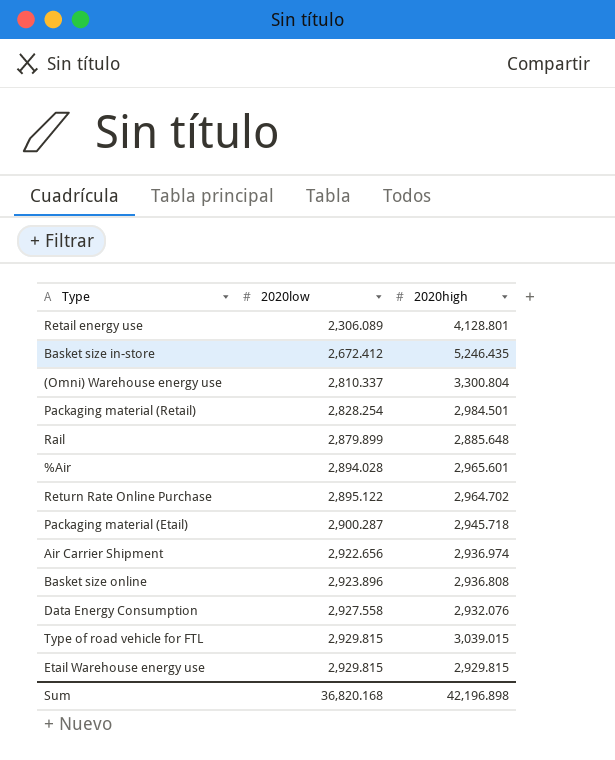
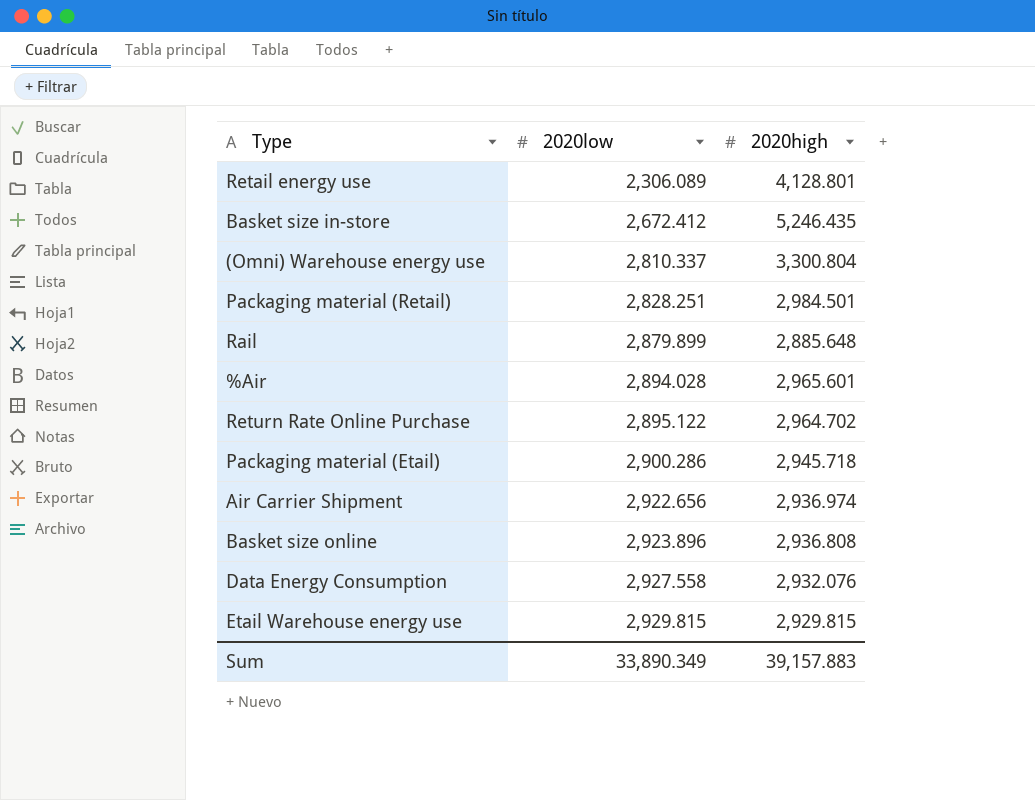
row Type of road vehicle for FTL: 2,929.815 | 3,039.015 -> none
Packaging material (Retail) | 2020low: 2,828.254 -> 2,828.251
Packaging material (Etail) | 2020low: 2,900.287 -> 2,900.286
Sum | 2020low: 36,820.168 -> 33,890.349
Sum | 2020high: 42,196.898 -> 39,157.883

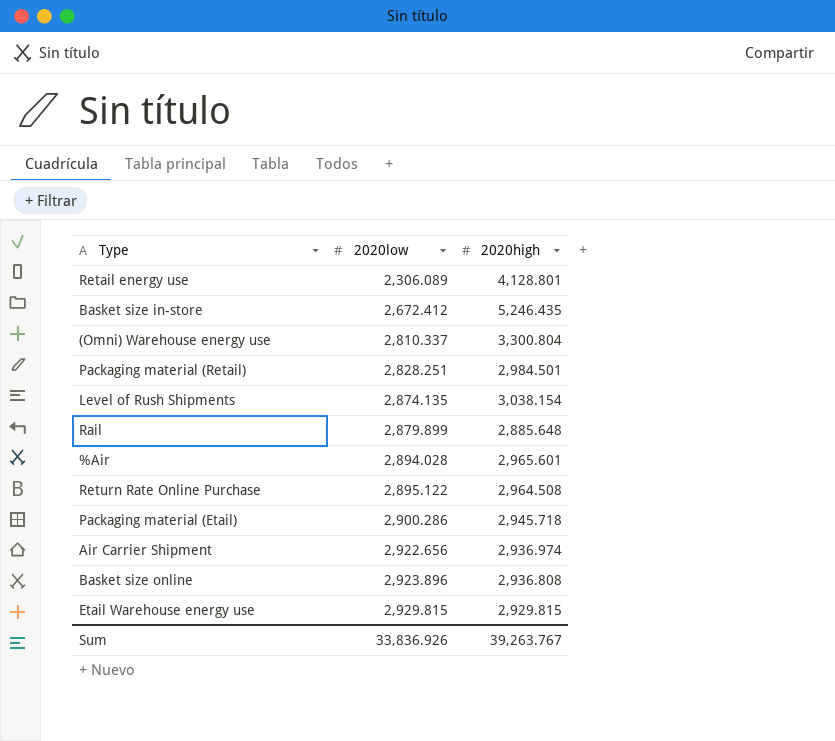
row Data Energy Consumption: 2,927.558 | 2,932.076 -> none
row Level of Rush Shipments: none -> 2,874.135 | 3,038.154
Return Rate Online Purchase | 2020high: 2,964.702 -> 2,964.508
Sum | 2020low: 33,890.349 -> 33,836.926
Sum | 2020high: 39,157.883 -> 39,263.767

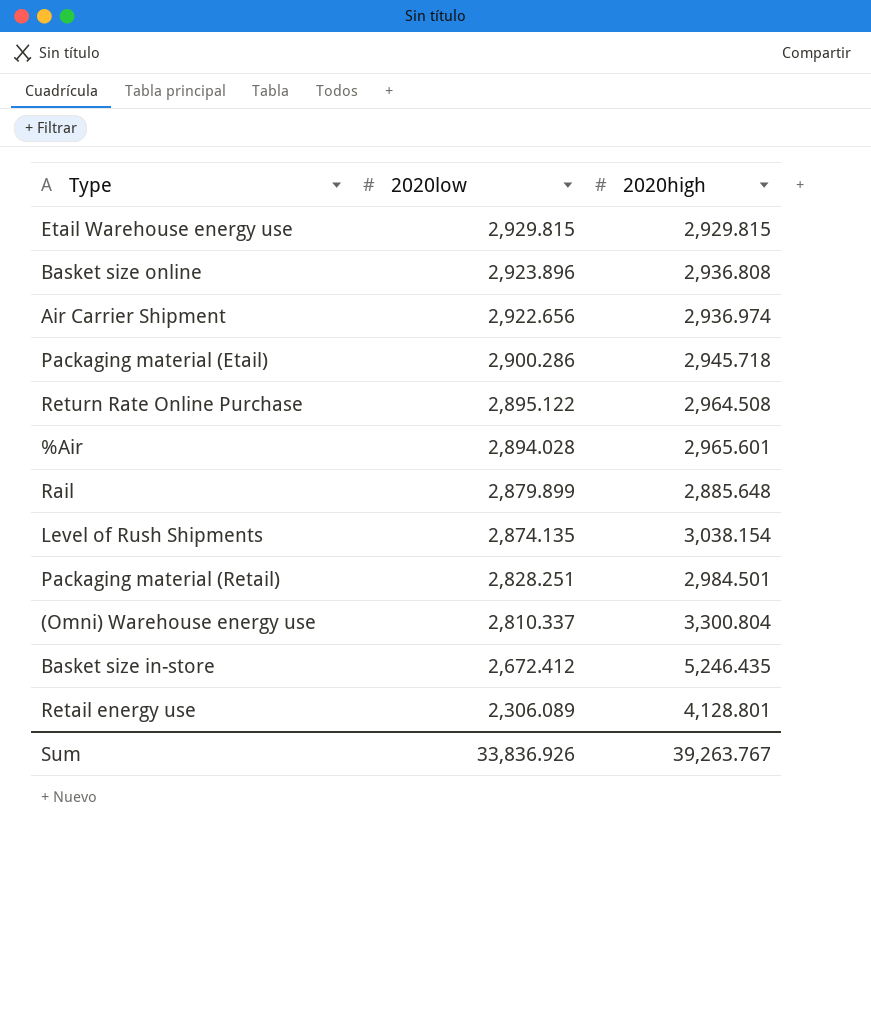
row order: 2020low ascending -> 2020low descending

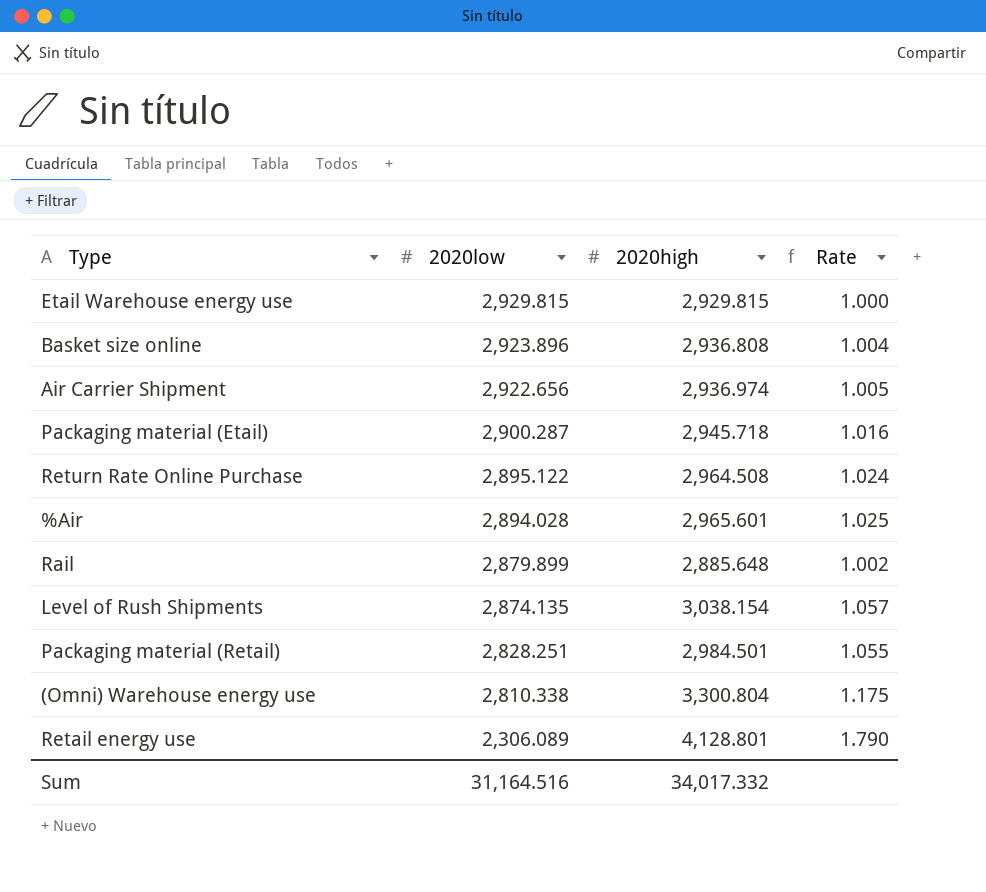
column Rate | formula: none -> [2020high] / [2020low]
row Basket size in-store: 2,672.412 | 5,246.435 -> none
Packaging material (Etail) | 2020low: 2,900.286 -> 2,900.287
(Omni) Warehouse energy use | 2020low: 2,810.337 -> 2,810.338
Sum | 2020low: 33,836.926 -> 31,164.516
Sum | 2020high: 39,263.767 -> 34,017.332

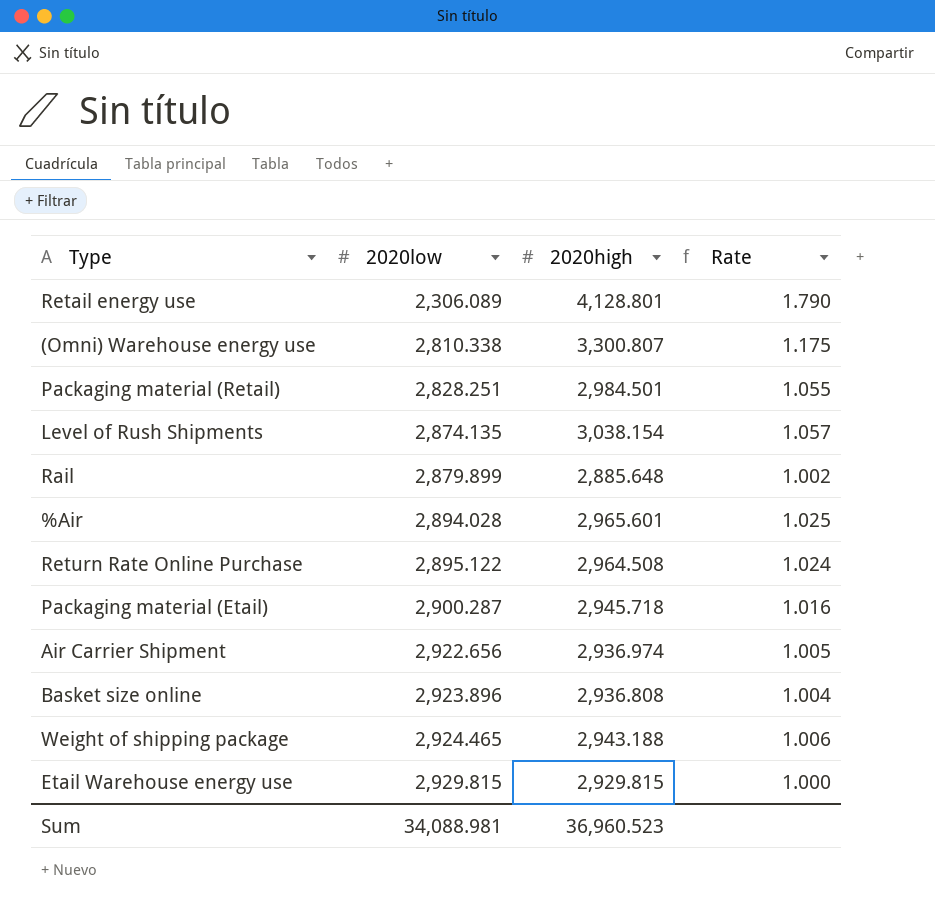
row order: 2020low descending -> 2020low ascending
(Omni) Warehouse energy use | 2020high: 3,300.804 -> 3,300.807
row Weight of shipping package: none -> 2,924.465 | 2,943.188 | 1.006
Sum | 2020low: 31,164.516 -> 34,088.981
Sum | 2020high: 34,017.332 -> 36,960.523

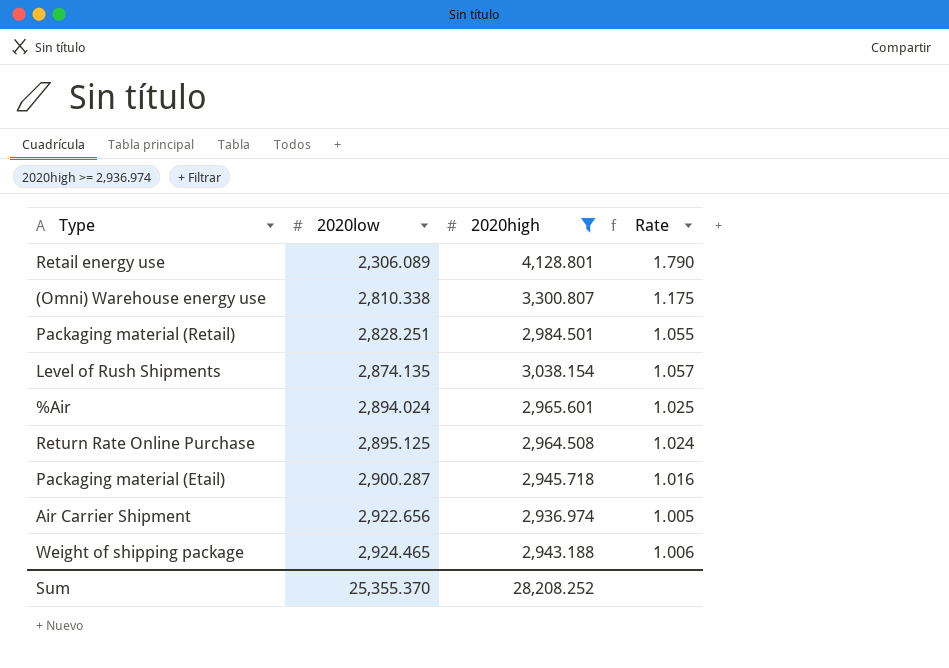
filter: none -> 2020high >= 2,936.974
%Air | 2020low: 2,894.028 -> 2,894.024
Return Rate Online Purchase | 2020low: 2,895.122 -> 2,895.125
Sum | 2020low: 34,088.981 -> 25,355.370
Sum | 2020high: 36,960.523 -> 28,208.252

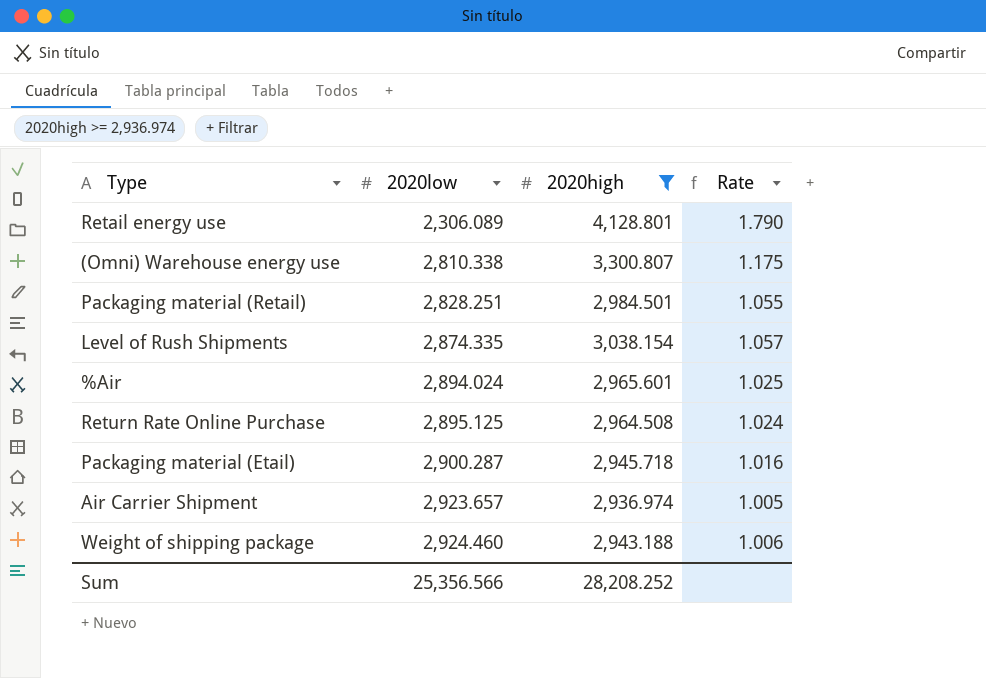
Level of Rush Shipments | 2020low: 2,874.135 -> 2,874.335
Air Carrier Shipment | 2020low: 2,922.656 -> 2,923.657
Weight of shipping package | 2020low: 2,924.465 -> 2,924.460
Sum | 2020low: 25,355.370 -> 25,356.566

